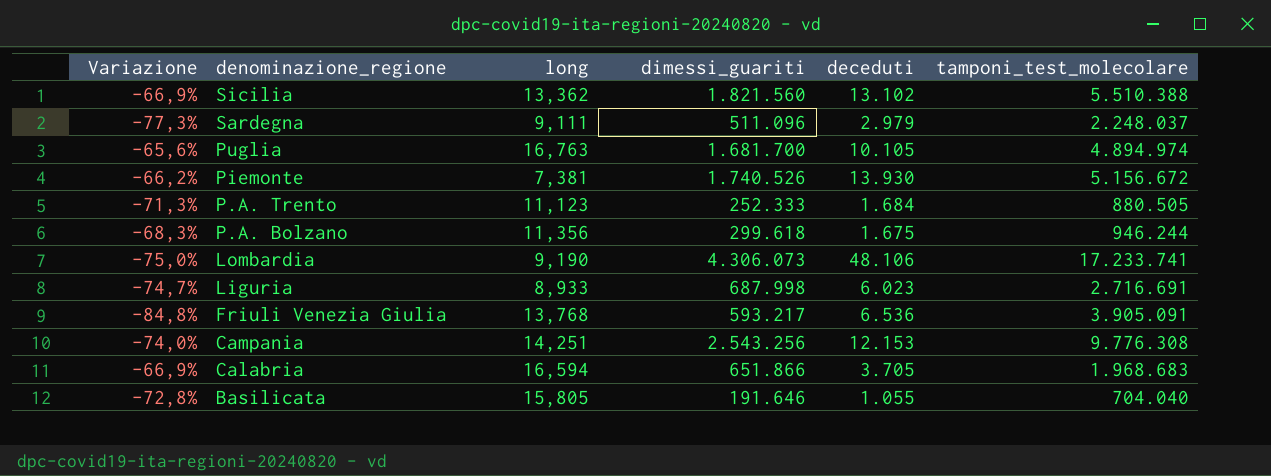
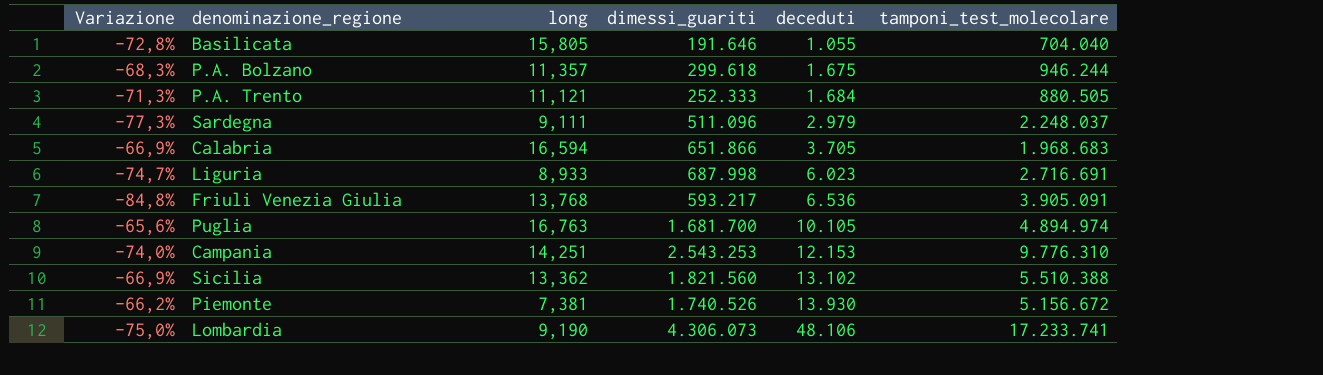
row order: denominazione_regione descending -> deceduti ascending
P.A. Bolzano | long: 11,356 -> 11,357
P.A. Trento | long: 11,123 -> 11,121
Campania | dimessi_guariti: 2.543.256 -> 2.543.253
Campania | tamponi_test_molecolare: 9.776.308 -> 9.776.310

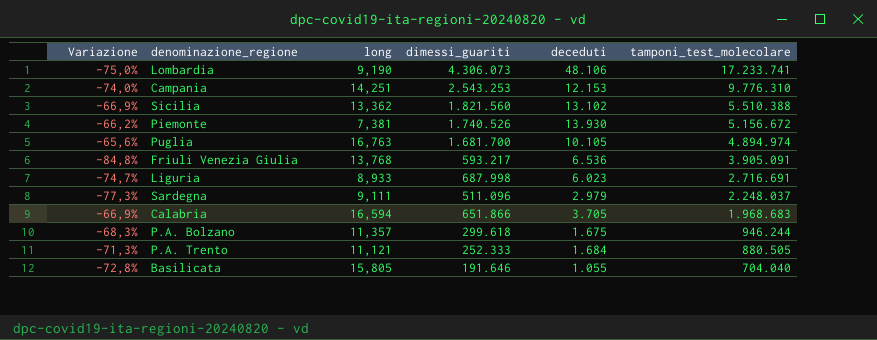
row order: deceduti ascending -> tamponi_test_molecolare descending

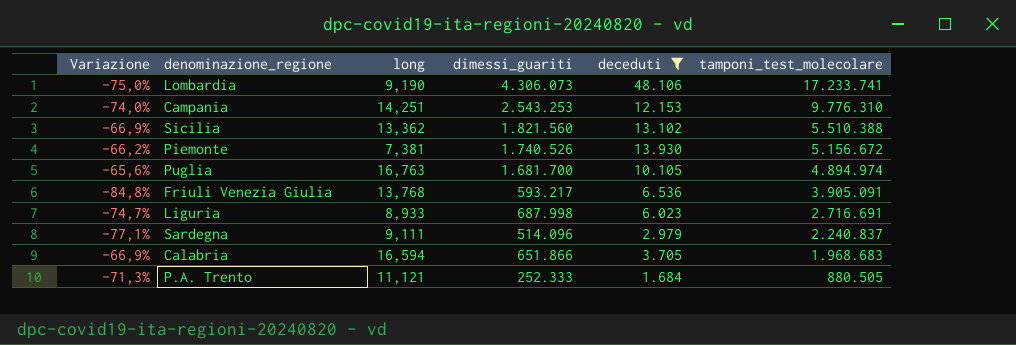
filter: none -> deceduti >= 1.684
Sardegna | Variazione: -77,3% -> -77,1%
Sardegna | dimessi_guariti: 511.096 -> 514.096
Sardegna | tamponi_test_molecolare: 2.248.037 -> 2.240.837

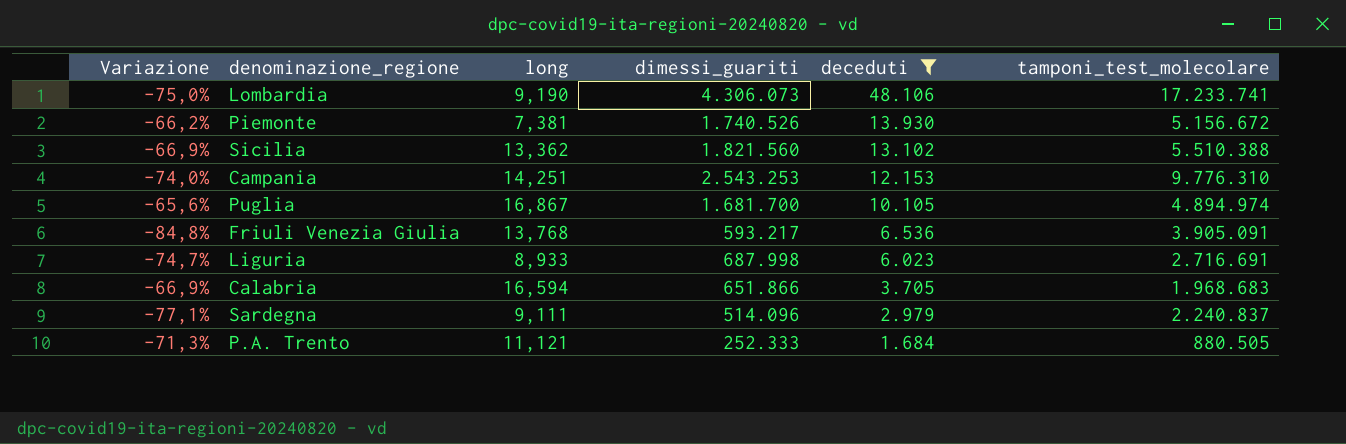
row order: tamponi_test_molecolare descending -> deceduti descending
Puglia | long: 16,763 -> 16,867

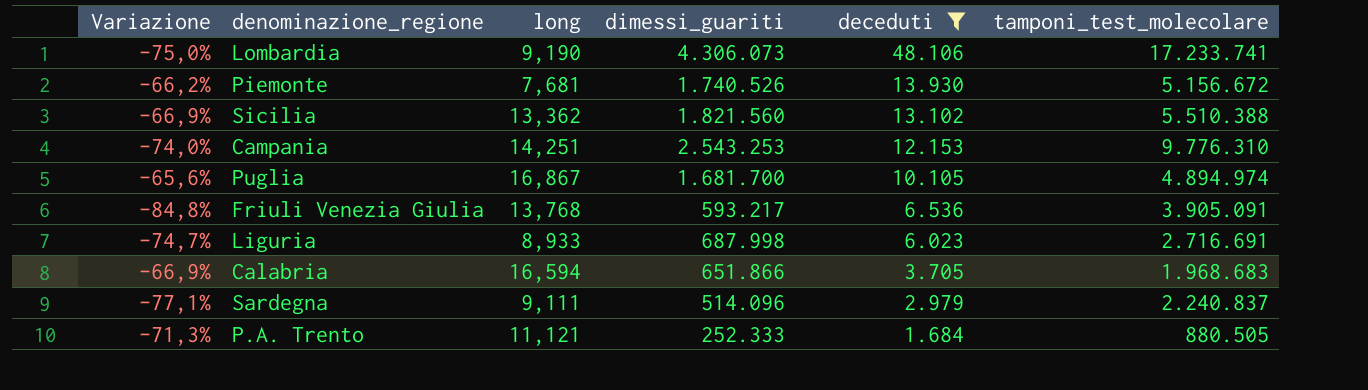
Piemonte | long: 7,381 -> 7,681

